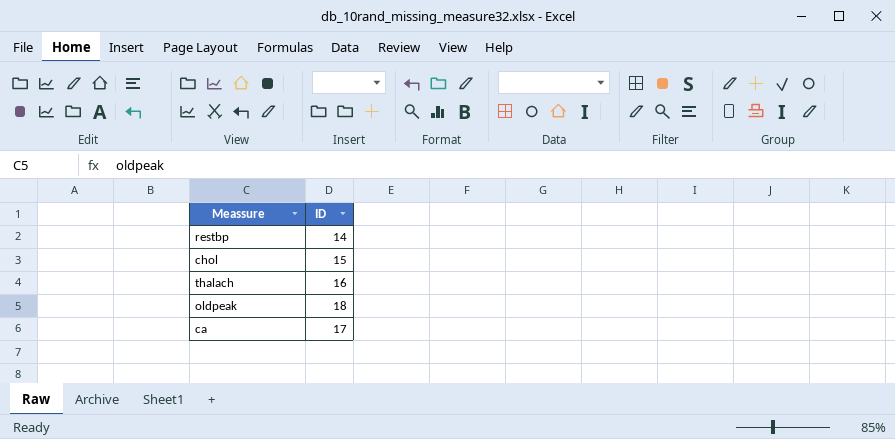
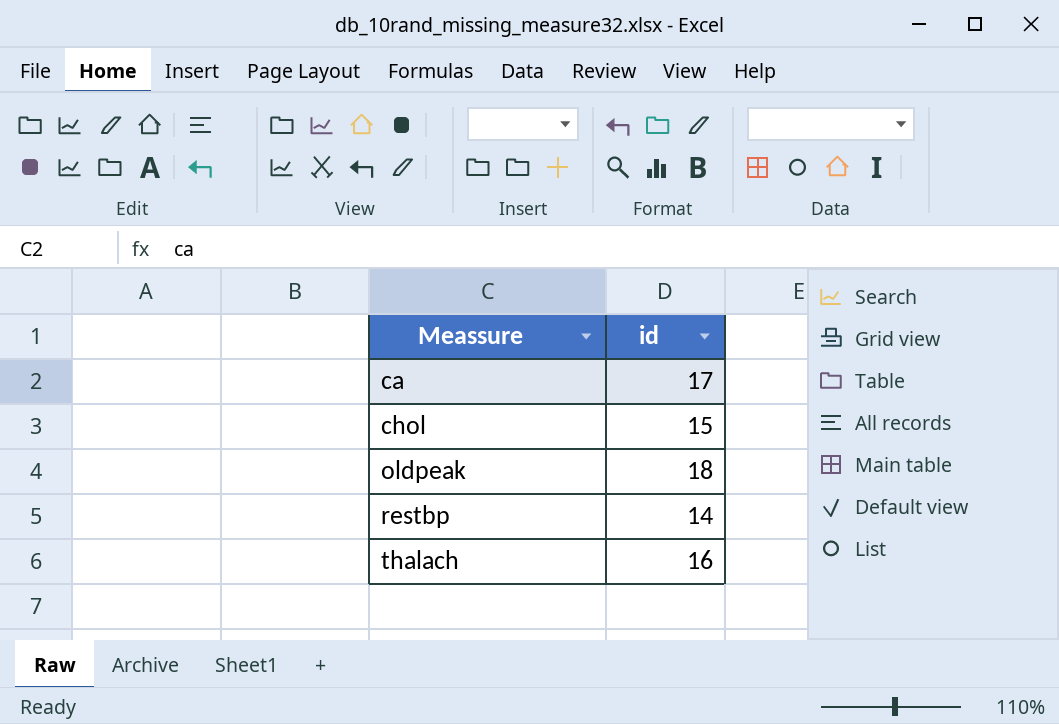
row order: none -> Meassure ascending
column name: ID -> id

